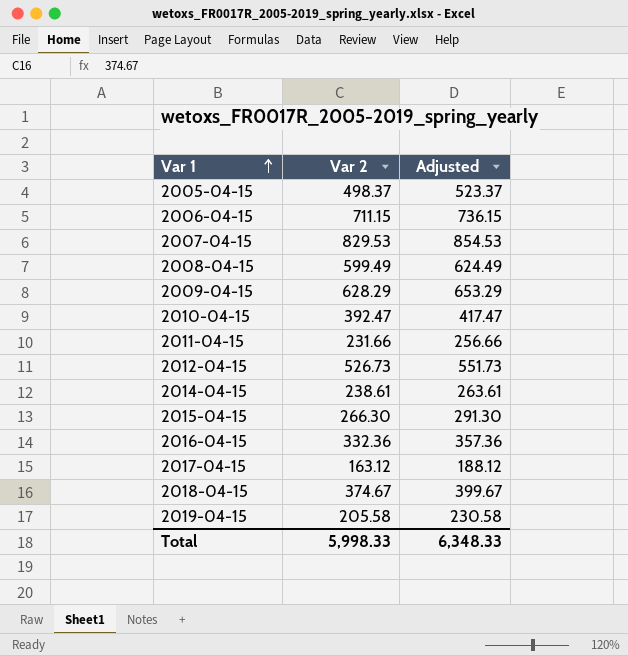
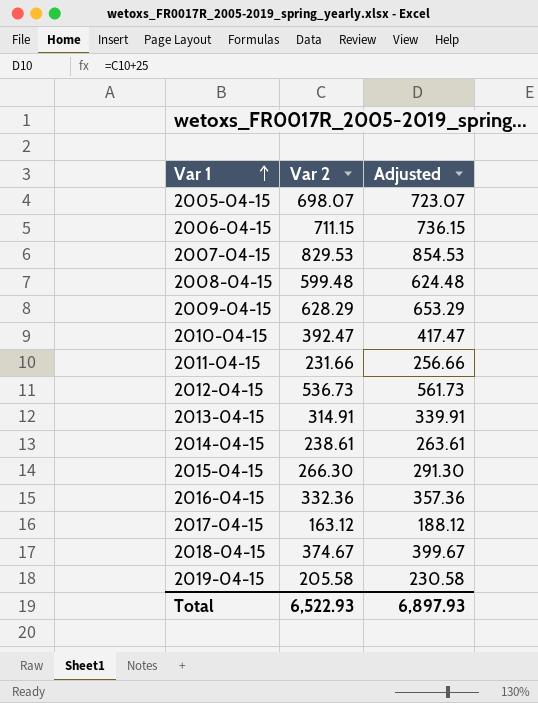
2005-04-15 | Var 2: 498.37 -> 698.07
2005-04-15 | Adjusted: 523.37 -> 723.07
2008-04-15 | Var 2: 599.49 -> 599.48
2008-04-15 | Adjusted: 624.49 -> 624.48
2012-04-15 | Var 2: 526.73 -> 536.73
2012-04-15 | Adjusted: 551.73 -> 561.73
row 2013-04-15: none -> 314.91 | 339.91
Total | Var 2: 5,998.33 -> 6,522.93
Total | Adjusted: 6,348.33 -> 6,897.93

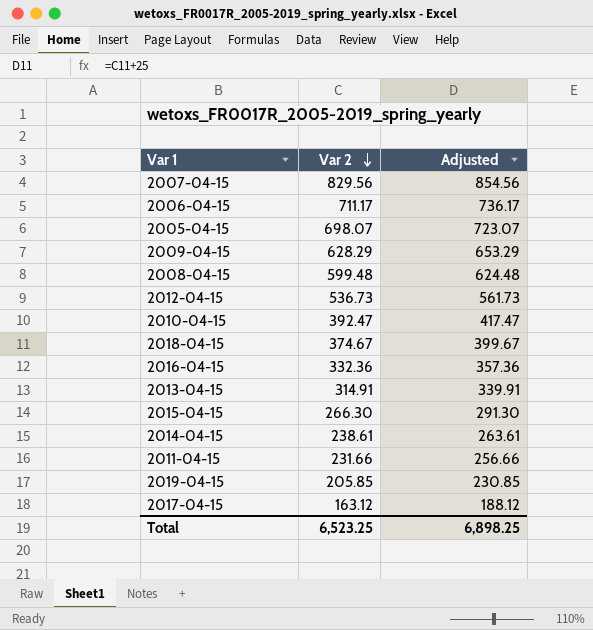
row order: Var 1 ascending -> Var 2 descending
2007-04-15 | Var 2: 829.53 -> 829.56
2007-04-15 | Adjusted: 854.53 -> 854.56
2006-04-15 | Var 2: 711.15 -> 711.17
2006-04-15 | Adjusted: 736.15 -> 736.17
2019-04-15 | Var 2: 205.58 -> 205.85
2019-04-15 | Adjusted: 230.58 -> 230.85
Total | Var 2: 6,522.93 -> 6,523.25
Total | Adjusted: 6,897.93 -> 6,898.25

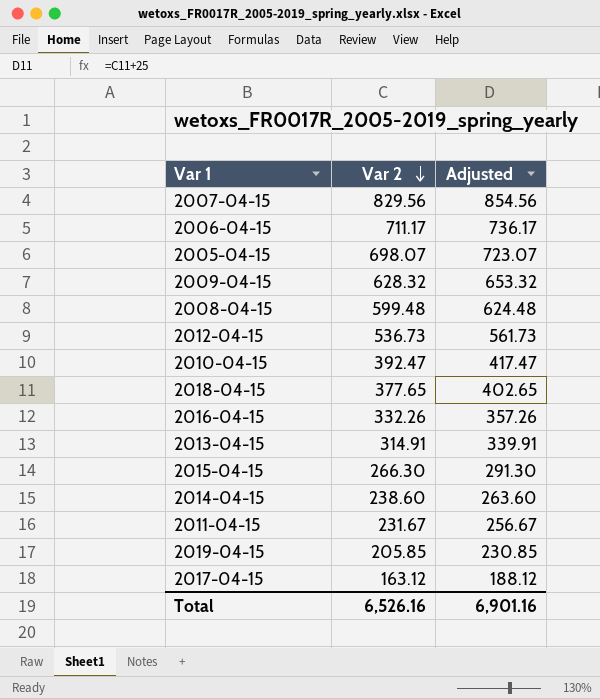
2009-04-15 | Var 2: 628.29 -> 628.32
2009-04-15 | Adjusted: 653.29 -> 653.32
2018-04-15 | Var 2: 374.67 -> 377.65
2018-04-15 | Adjusted: 399.67 -> 402.65
2016-04-15 | Var 2: 332.36 -> 332.26
2016-04-15 | Adjusted: 357.36 -> 357.26
2014-04-15 | Var 2: 238.61 -> 238.60
2014-04-15 | Adjusted: 263.61 -> 263.60
2011-04-15 | Var 2: 231.66 -> 231.67
2011-04-15 | Adjusted: 256.66 -> 256.67
Total | Var 2: 6,523.25 -> 6,526.16
Total | Adjusted: 6,898.25 -> 6,901.16

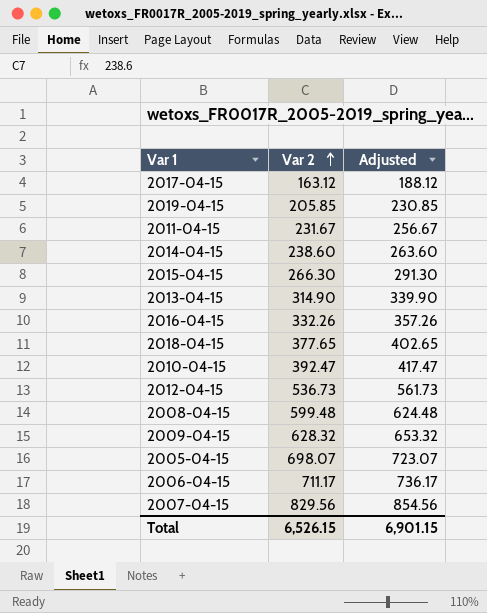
row order: Var 2 descending -> Var 2 ascending
2013-04-15 | Var 2: 314.91 -> 314.90
2013-04-15 | Adjusted: 339.91 -> 339.90
Total | Var 2: 6,526.16 -> 6,526.15
Total | Adjusted: 6,901.16 -> 6,901.15

